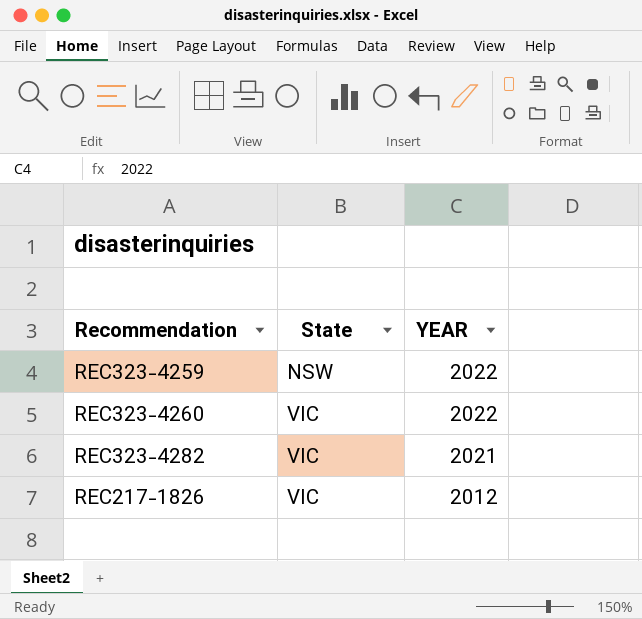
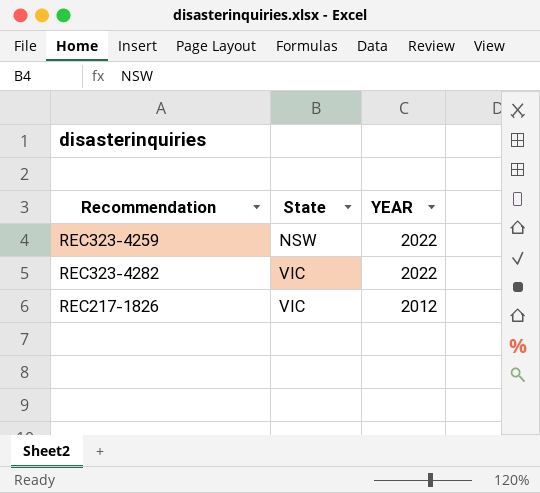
row REC323-4260: VIC | 2022 -> none
REC323-4282 | YEAR: 2021 -> 2022

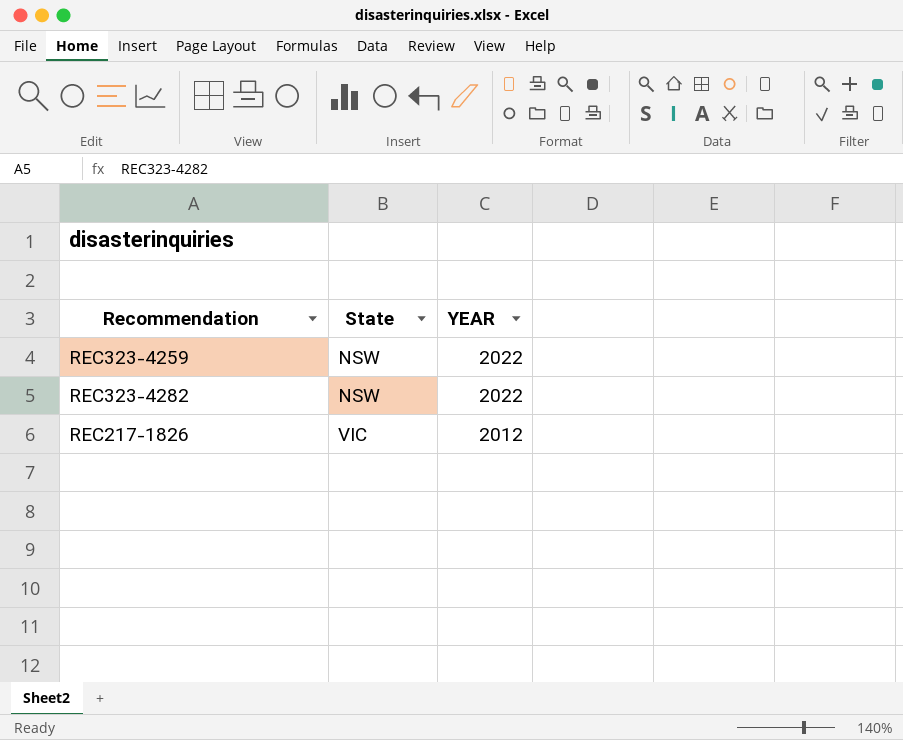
REC323-4282 | State: VIC -> NSW

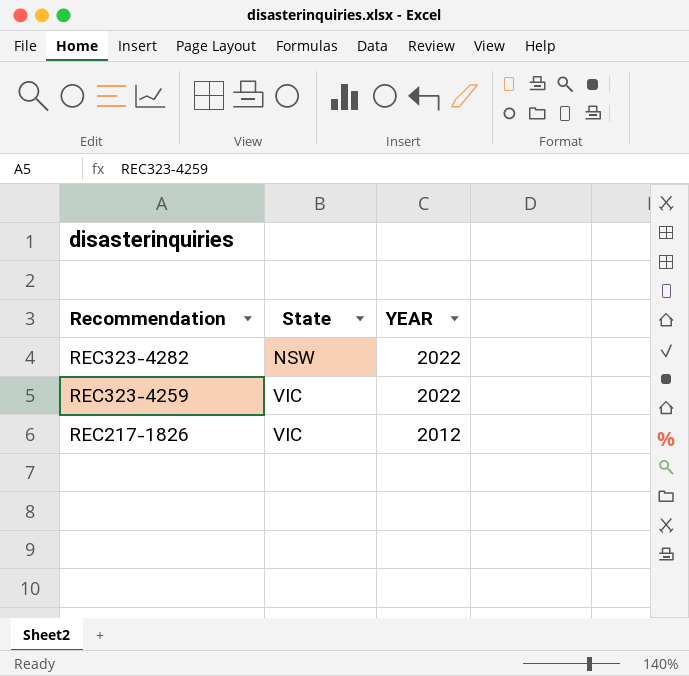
row order: State ascending -> Recommendation descending
REC323-4259 | State: NSW -> VIC

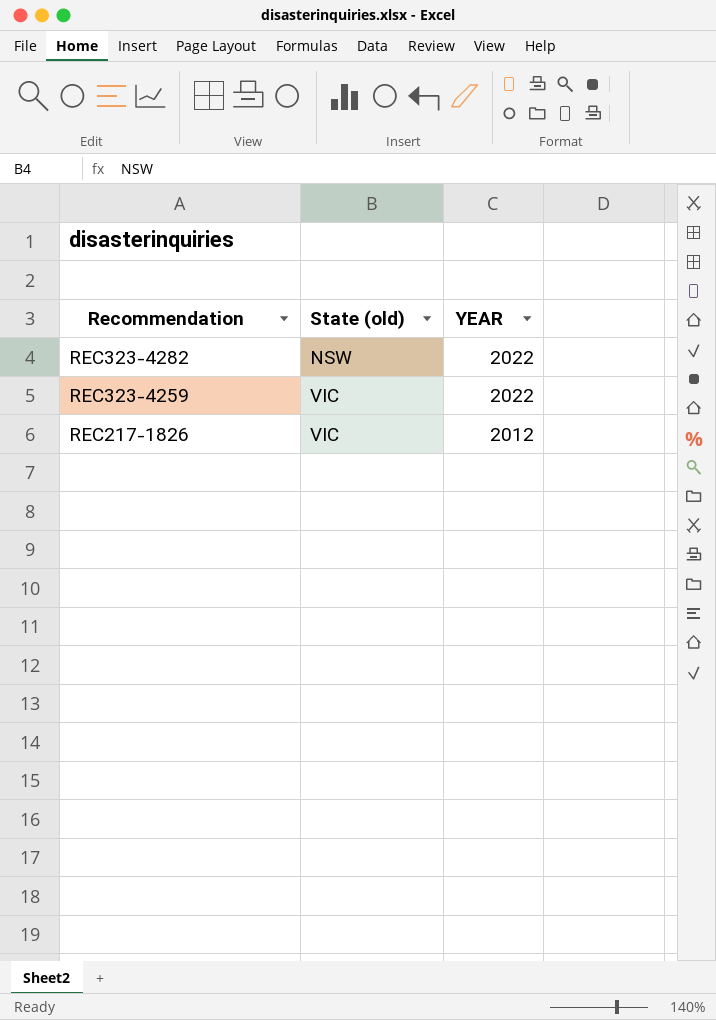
column name: State -> State (old)

